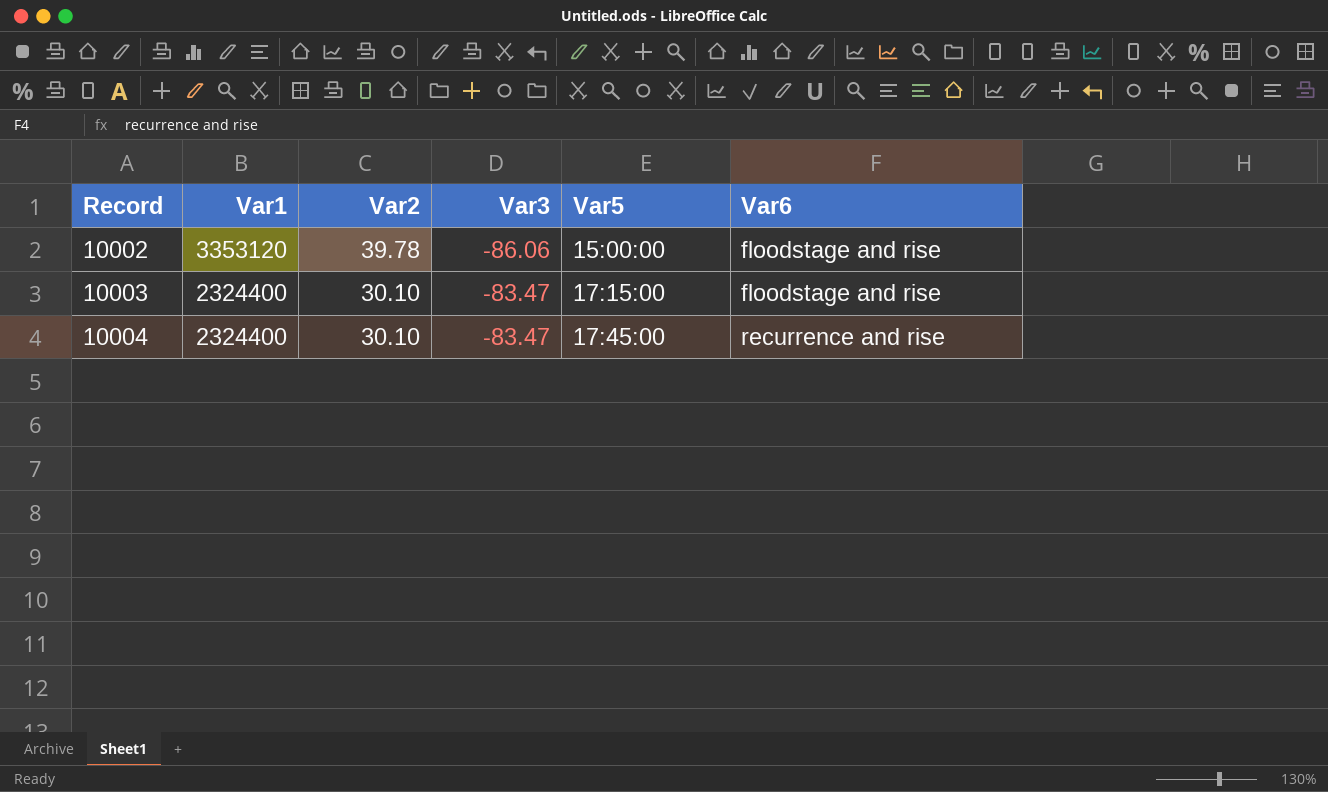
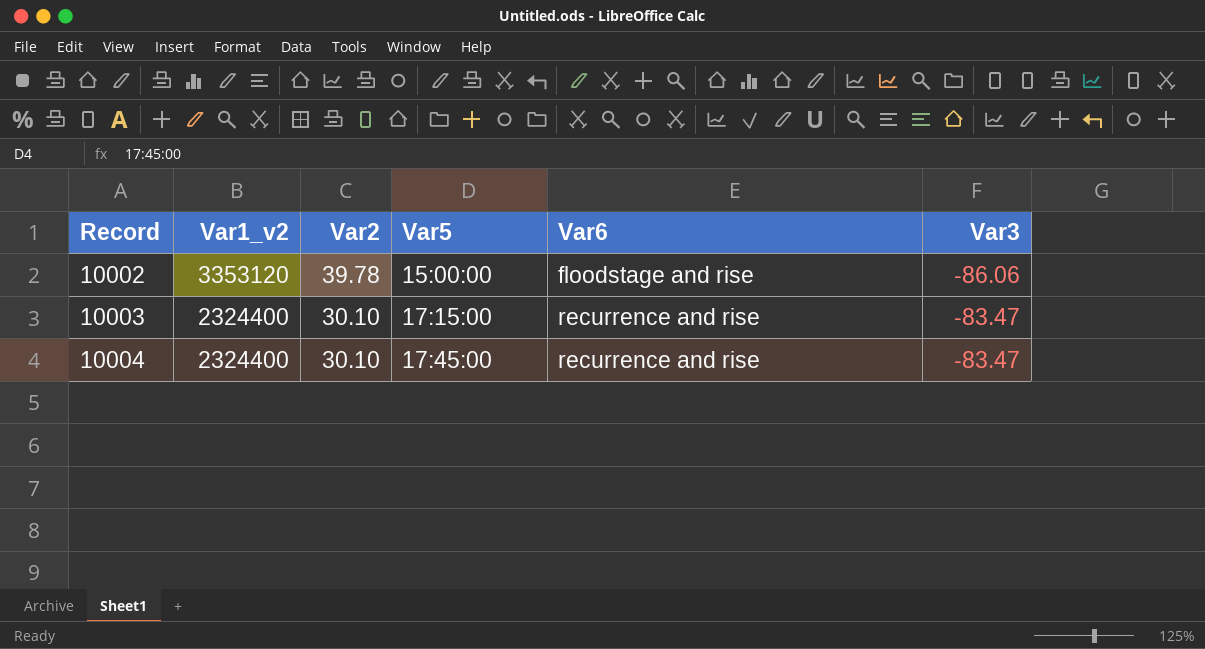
column name: Var1 -> Var1_v2
column Var3 | position: 4 -> 6
10003 | Var6: floodstage and rise -> recurrence and rise

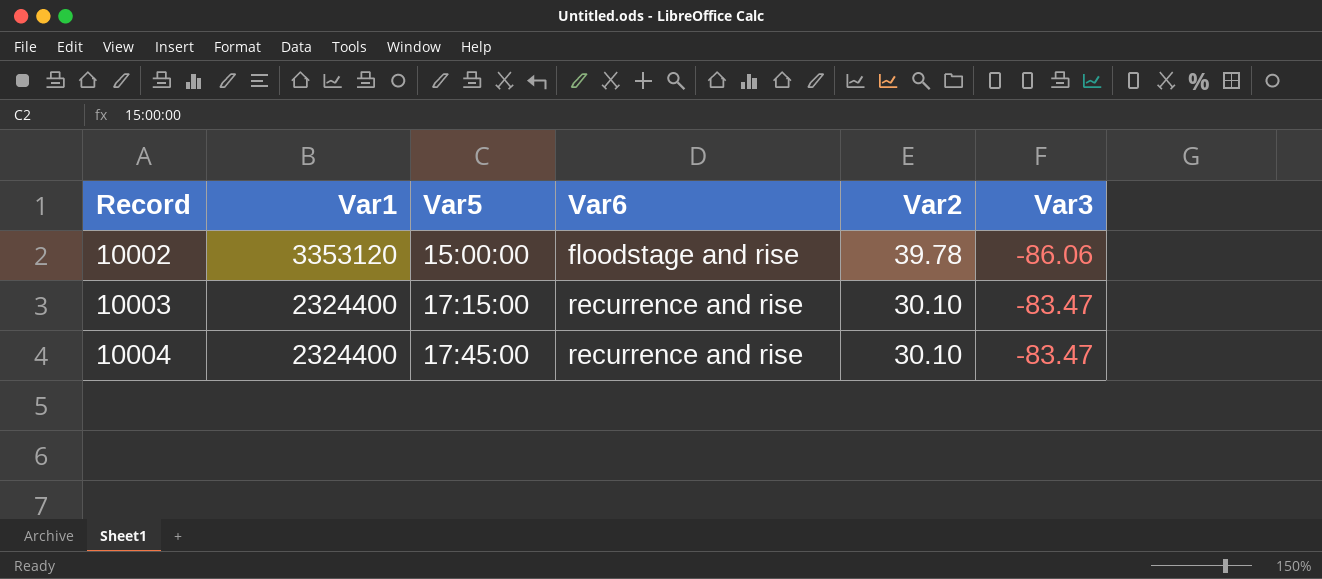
column name: Var1_v2 -> Var1
column Var2 | position: 3 -> 5

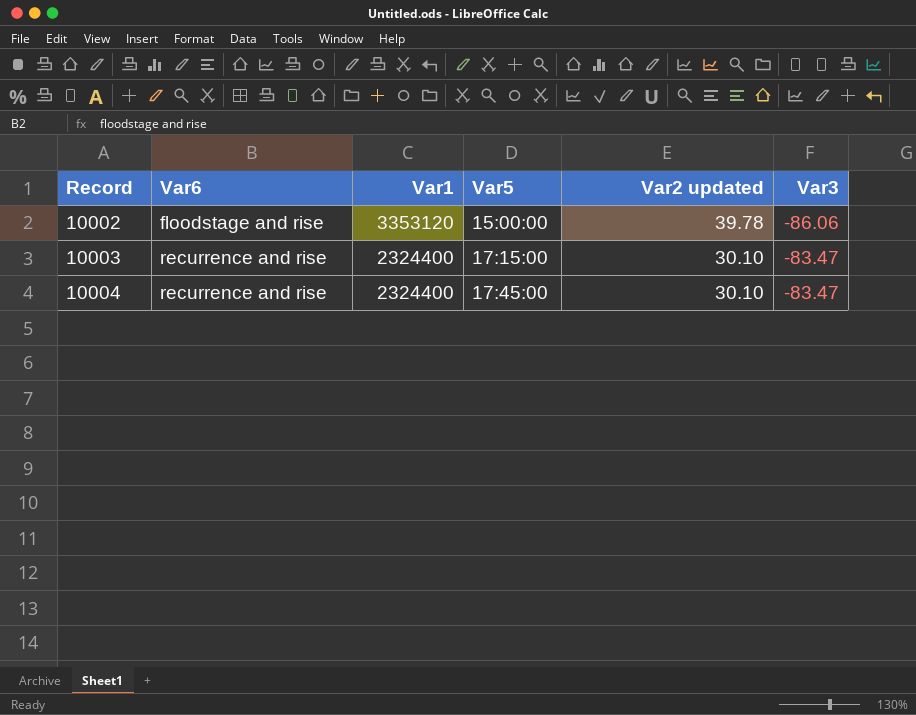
column Var6 | position: 4 -> 2
column name: Var2 -> Var2 updated

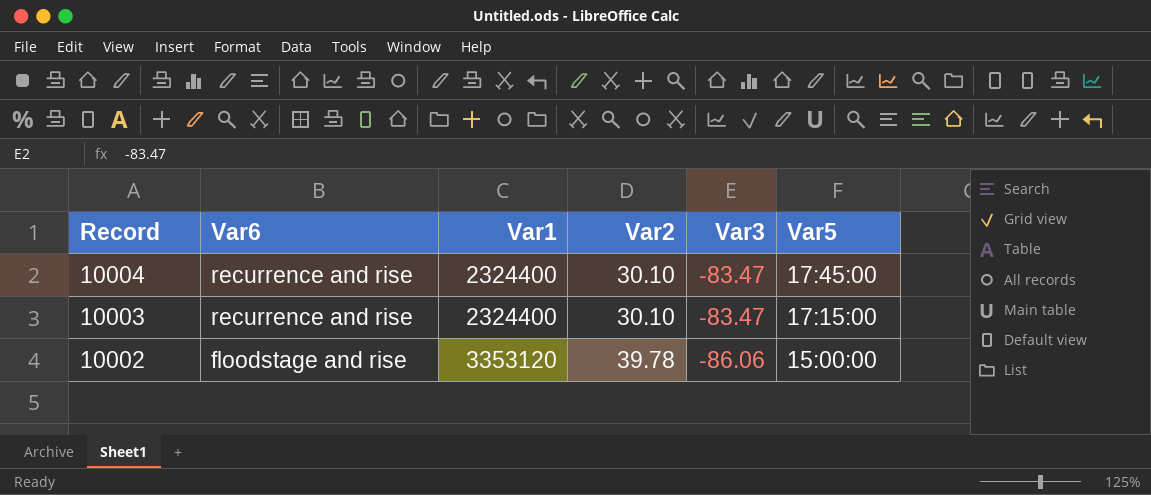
row order: Record ascending -> Record descending
column name: Var2 updated -> Var2
column Var5 | position: 4 -> 6

